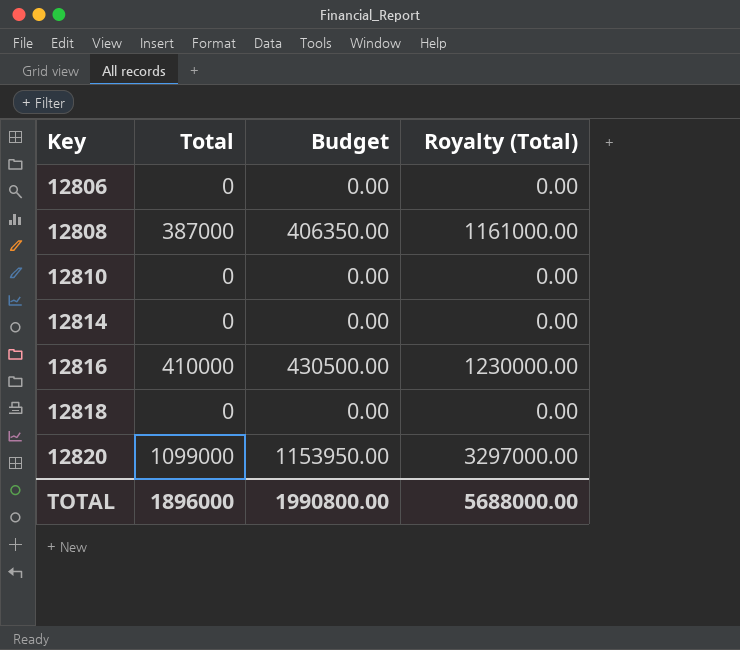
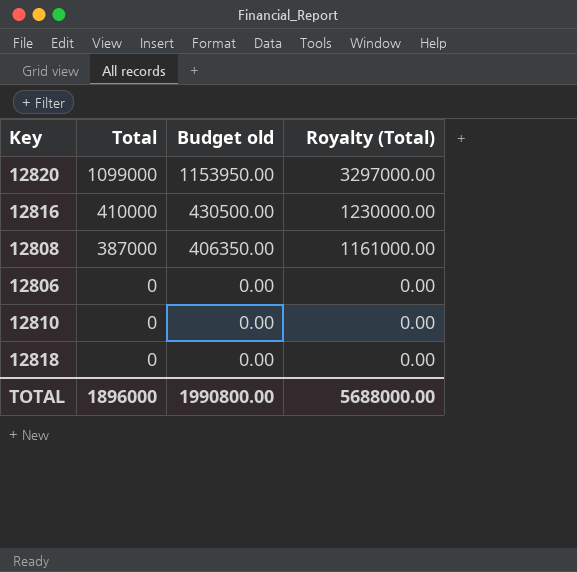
row order: Key ascending -> Total descending
column name: Budget -> Budget old
row 12814: 0 | 0.00 | 0.00 -> none

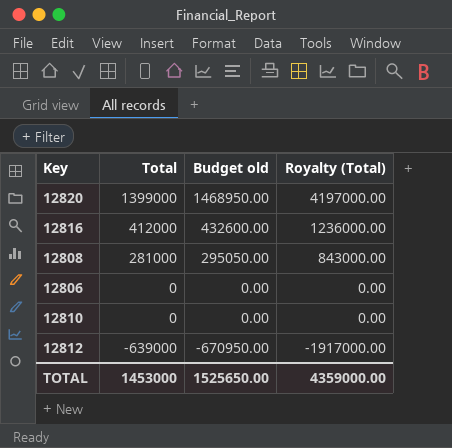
row 12818: 0 | 0.00 | 0.00 -> none
12820 | Total: 1099000 -> 1399000
12820 | Budget old: 1153950.00 -> 1468950.00
12820 | Royalty (Total): 3297000.00 -> 4197000.00
12816 | Total: 410000 -> 412000
12816 | Budget old: 430500.00 -> 432600.00
12816 | Royalty (Total): 1230000.00 -> 1236000.00
12808 | Total: 387000 -> 281000
12808 | Budget old: 406350.00 -> 295050.00
12808 | Royalty (Total): 1161000.00 -> 843000.00
row 12812: none -> -639000 | -670950.00 | -1917000.00
TOTAL | Total: 1896000 -> 1453000
TOTAL | Budget old: 1990800.00 -> 1525650.00
TOTAL | Royalty (Total): 5688000.00 -> 4359000.00

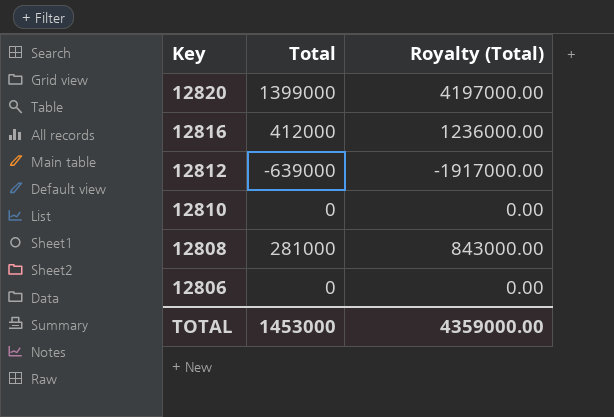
row order: Total descending -> Key descending
column Budget old | formula: [Total] * 1.05 -> none

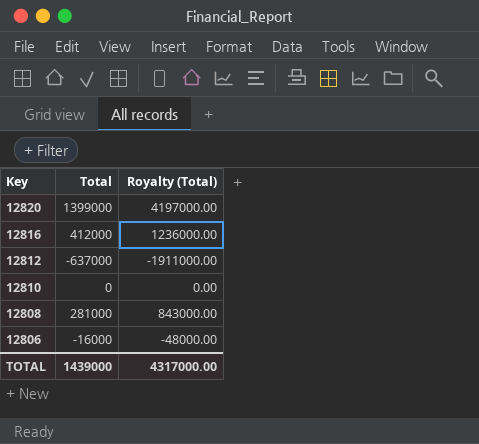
12812 | Total: -639000 -> -637000
12812 | Royalty (Total): -1917000.00 -> -1911000.00
12806 | Total: 0 -> -16000
12806 | Royalty (Total): 0.00 -> -48000.00
TOTAL | Total: 1453000 -> 1439000
TOTAL | Royalty (Total): 4359000.00 -> 4317000.00

